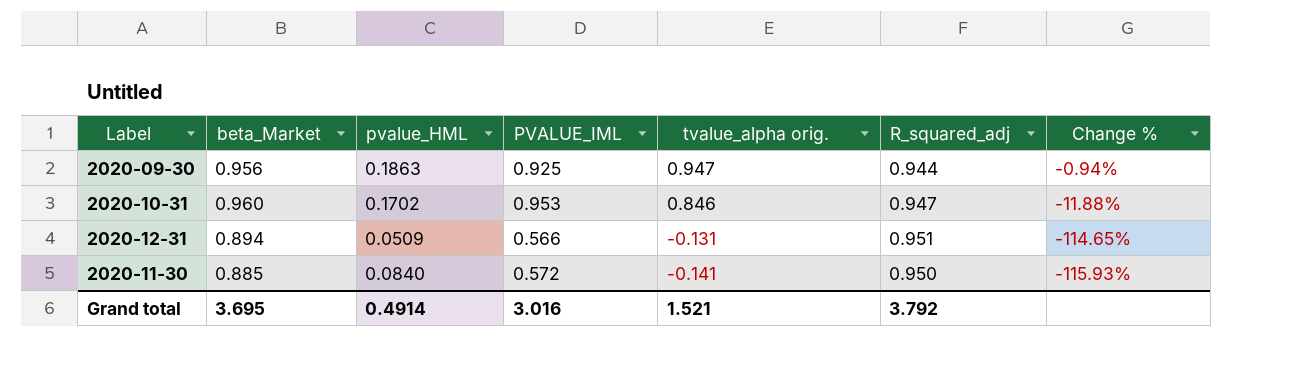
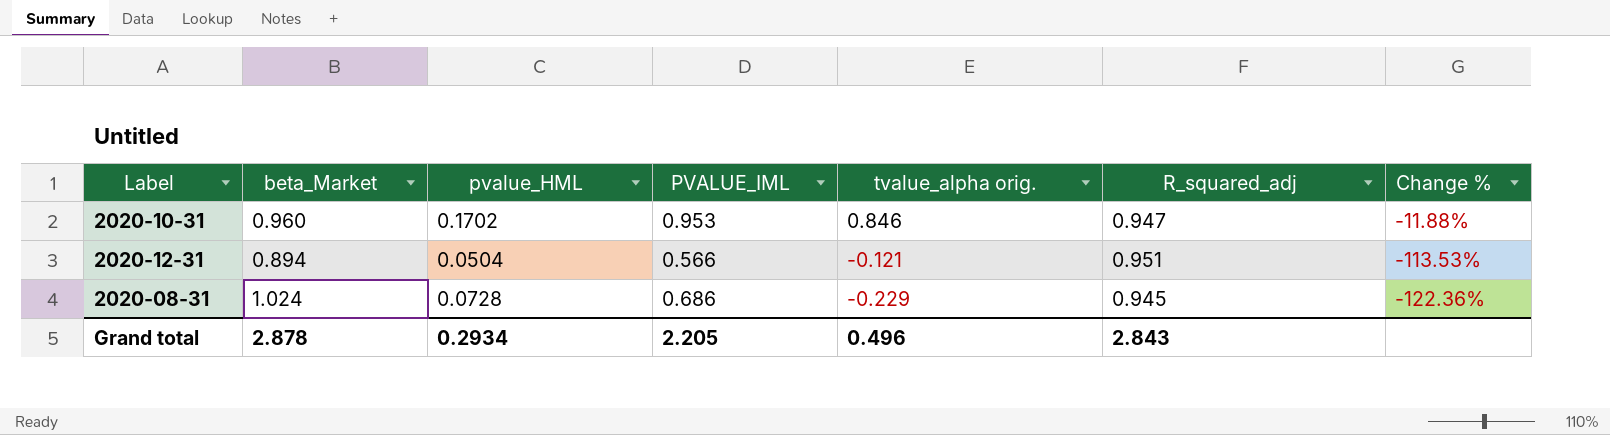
row 2020-09-30: 0.956 | 0.1863 | 0.925 | 0.947 | 0.944 | -0.94% -> none
row 2020-11-30: 0.885 | 0.0840 | 0.572 | -0.141 | 0.950 | -115.93% -> none
2020-12-31 | pvalue_HML: 0.0509 -> 0.0504
2020-12-31 | tvalue_alpha orig.: -0.131 -> -0.121
2020-12-31 | Change %: -114.65% -> -113.53%
row 2020-08-31: none -> 1.024 | 0.0728 | 0.686 | -0.229 | 0.945 | -122.36%
Grand total | beta_Market: 3.695 -> 2.878
Grand total | pvalue_HML: 0.4914 -> 0.2934
Grand total | PVALUE_IML: 3.016 -> 2.205
Grand total | tvalue_alpha orig.: 1.521 -> 0.496
Grand total | R_squared_adj: 3.792 -> 2.843

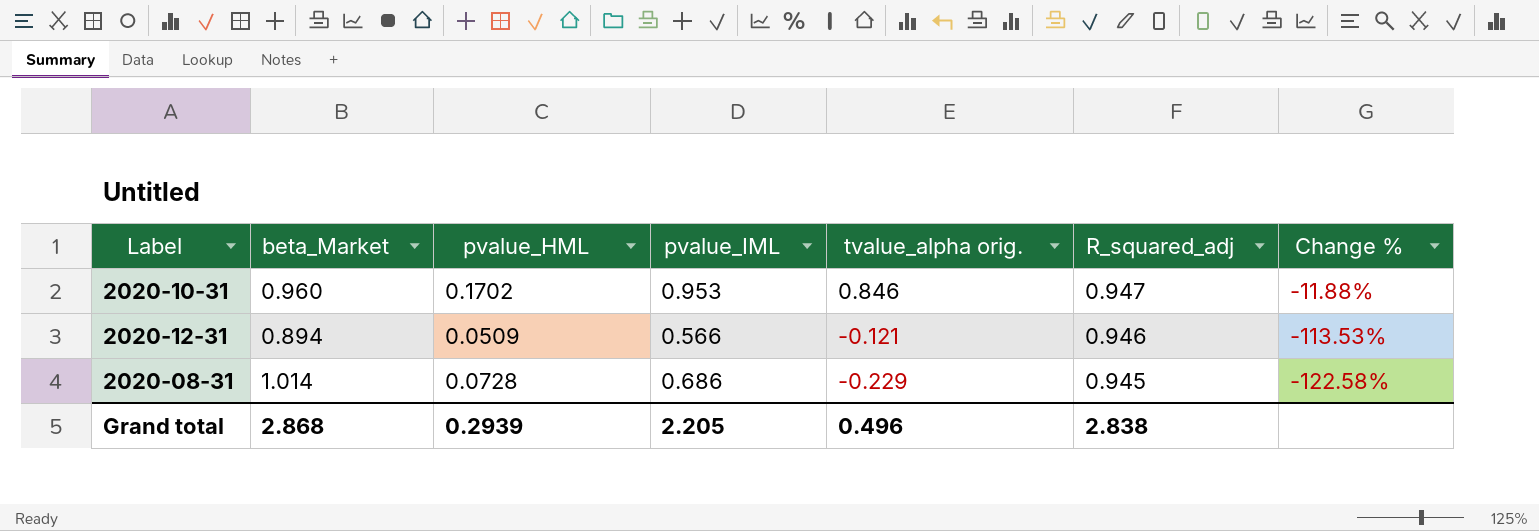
column name: PVALUE_IML -> pvalue_IML
2020-12-31 | pvalue_HML: 0.0504 -> 0.0509
2020-12-31 | R_squared_adj: 0.951 -> 0.946
2020-08-31 | beta_Market: 1.024 -> 1.014
2020-08-31 | Change %: -122.36% -> -122.58%
Grand total | beta_Market: 2.878 -> 2.868
Grand total | pvalue_HML: 0.2934 -> 0.2939
Grand total | R_squared_adj: 2.843 -> 2.838

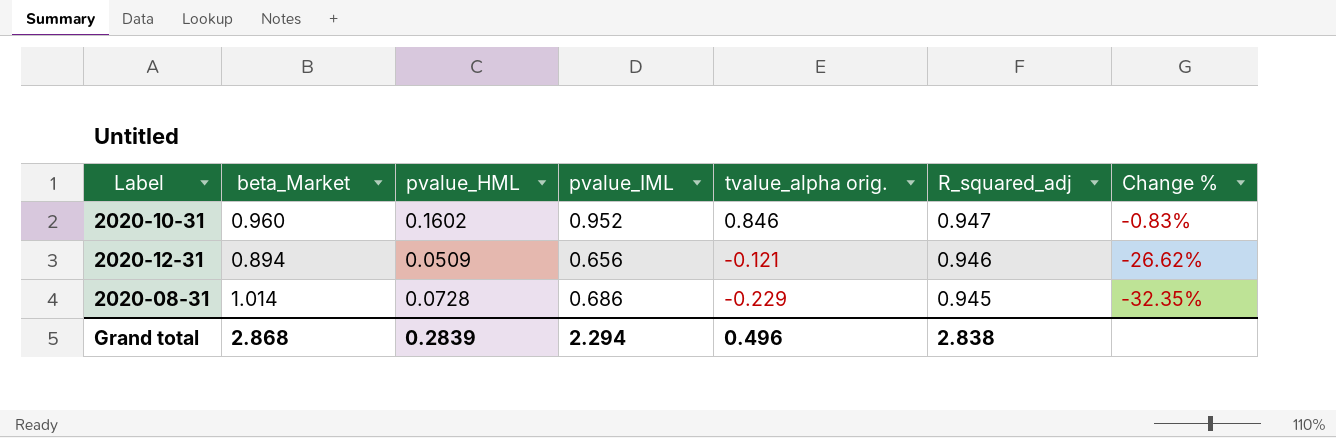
column Change % | formula: ([tvalue_alpha orig.] - [beta_Market]) / [beta_Market] -> ([pvalue_IML] - [beta_Market]) / [beta_Market]
2020-10-31 | pvalue_HML: 0.1702 -> 0.1602
2020-10-31 | pvalue_IML: 0.953 -> 0.952
2020-12-31 | pvalue_IML: 0.566 -> 0.656
Grand total | pvalue_HML: 0.2939 -> 0.2839
Grand total | pvalue_IML: 2.205 -> 2.294

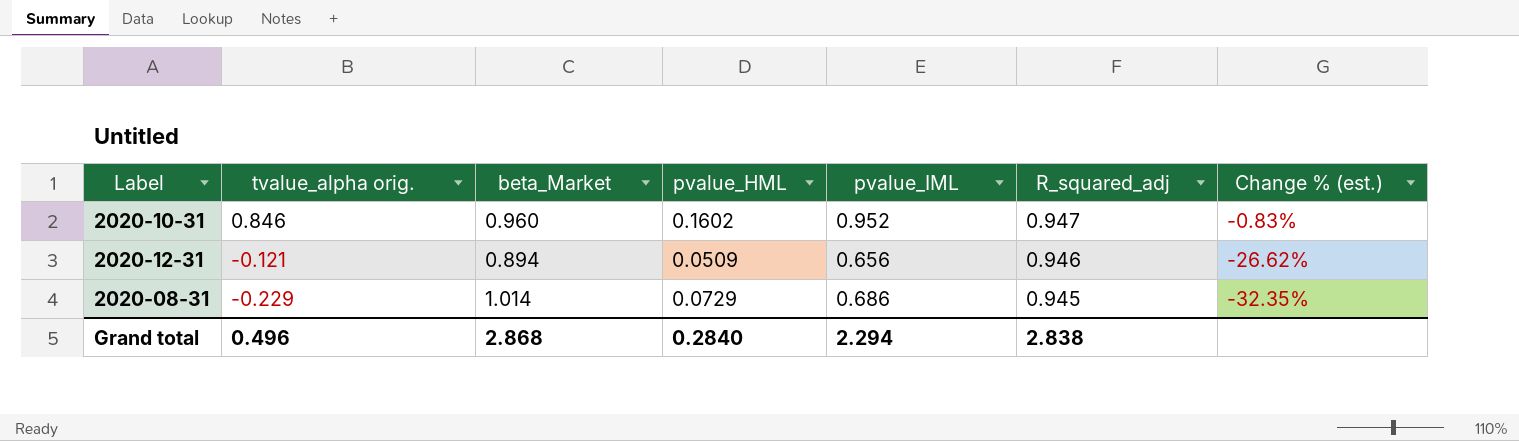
column tvalue_alpha orig. | position: 5 -> 2
column name: Change % -> Change % (est.)
2020-08-31 | pvalue_HML: 0.0728 -> 0.0729
Grand total | pvalue_HML: 0.2839 -> 0.2840

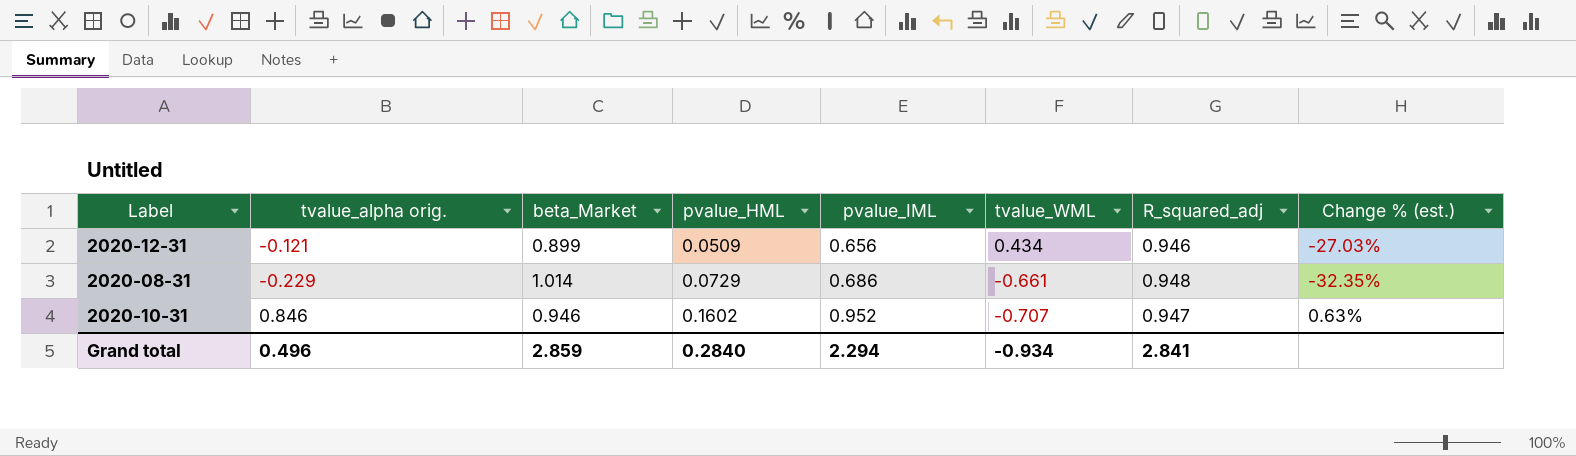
row order: tvalue_alpha orig. descending -> pvalue_HML ascending
column tvalue_WML | position: none -> 6
2020-12-31 | beta_Market: 0.894 -> 0.899
2020-12-31 | Change % (est.): -26.62% -> -27.03%
2020-08-31 | R_squared_adj: 0.945 -> 0.948
2020-10-31 | beta_Market: 0.960 -> 0.946
2020-10-31 | Change % (est.): -0.83% -> 0.63%
Grand total | beta_Market: 2.868 -> 2.859
Grand total | R_squared_adj: 2.838 -> 2.841

